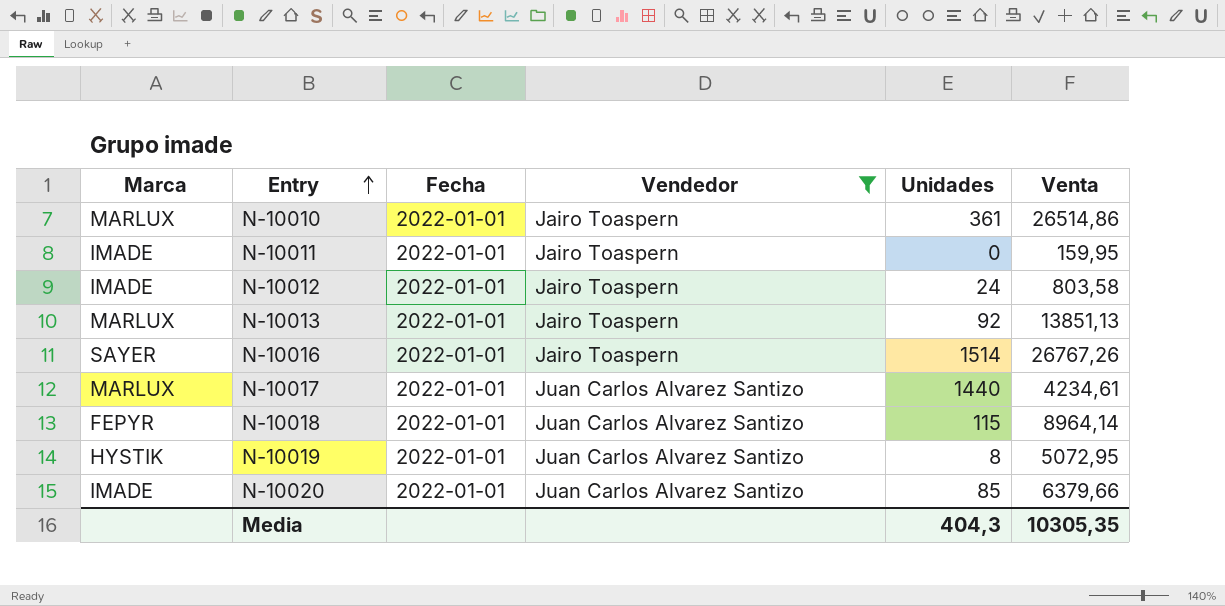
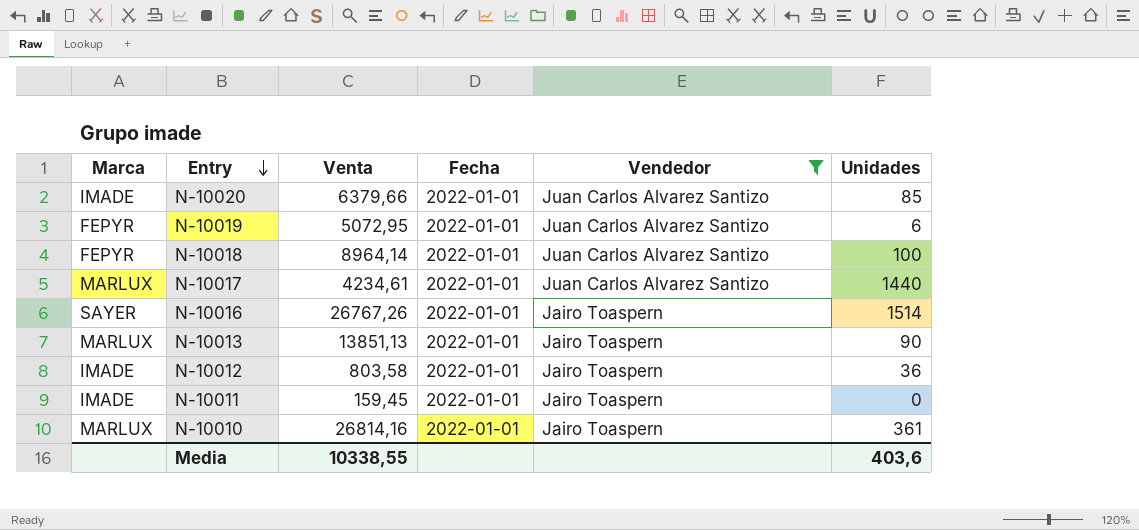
row order: Entry ascending -> Entry descending
column Venta | position: 6 -> 3
N-10019 | Marca: HYSTIK -> FEPYR
N-10019 | Unidades: 8 -> 6
N-10018 | Unidades: 115 -> 100
N-10013 | Unidades: 92 -> 90
N-10012 | Unidades: 24 -> 36
N-10011 | Venta: 159,95 -> 159,45
N-10010 | Venta: 26514,86 -> 26814,16
Media | Venta: 10305,35 -> 10338,55
Media | Unidades: 404,3 -> 403,6

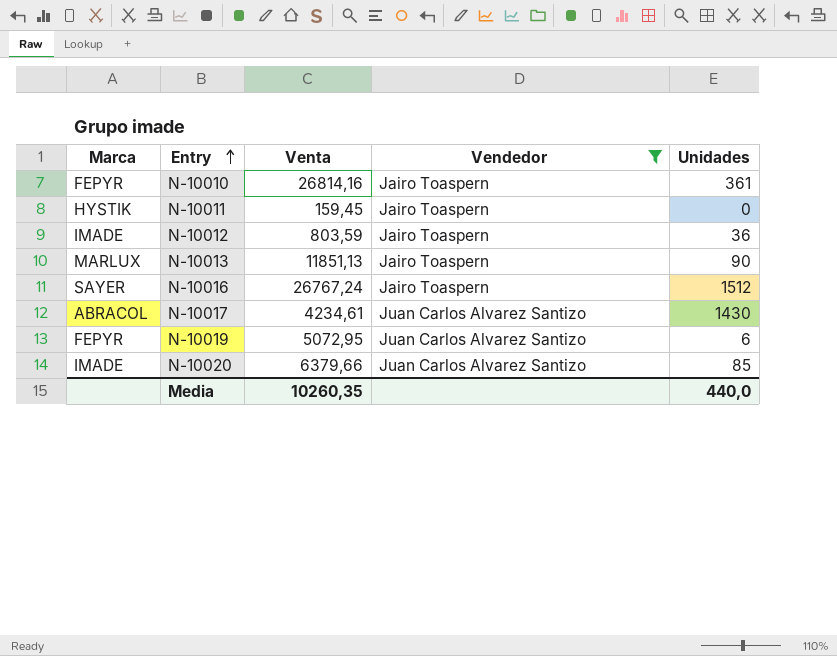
row order: Entry descending -> Entry ascending
column Fecha | position: 4 -> none
row N-10018: FEPYR | 8964,14 | 2022-01-01 | Juan Carlos Alvarez Santizo | 100 -> none
N-10010 | Marca: MARLUX -> FEPYR
N-10011 | Marca: IMADE -> HYSTIK
N-10012 | Venta: 803,58 -> 803,59
N-10013 | Venta: 13851,13 -> 11851,13
N-10016 | Venta: 26767,26 -> 26767,24
N-10016 | Unidades: 1514 -> 1512
N-10017 | Marca: MARLUX -> ABRACOL
N-10017 | Unidades: 1440 -> 1430
Media | Venta: 10338,55 -> 10260,35
Media | Unidades: 403,6 -> 440,0

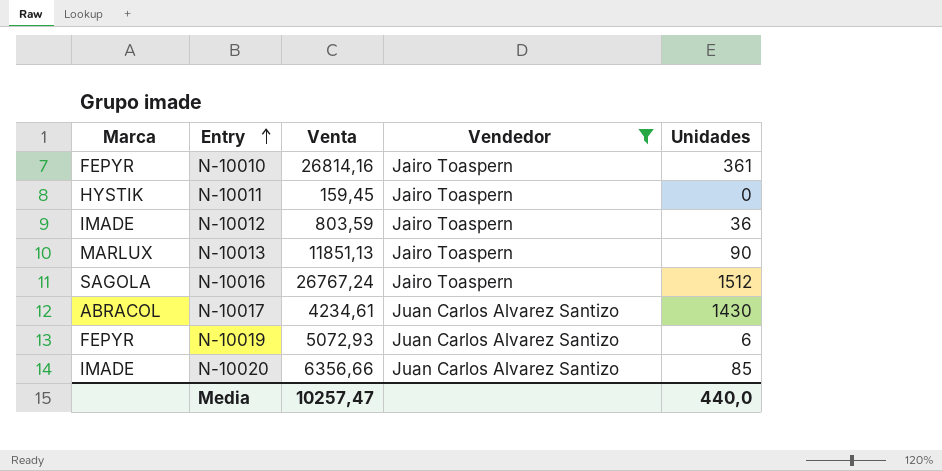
N-10016 | Marca: SAYER -> SAGOLA
N-10019 | Venta: 5072,95 -> 5072,93
N-10020 | Venta: 6379,66 -> 6356,66
Media | Venta: 10260,35 -> 10257,47

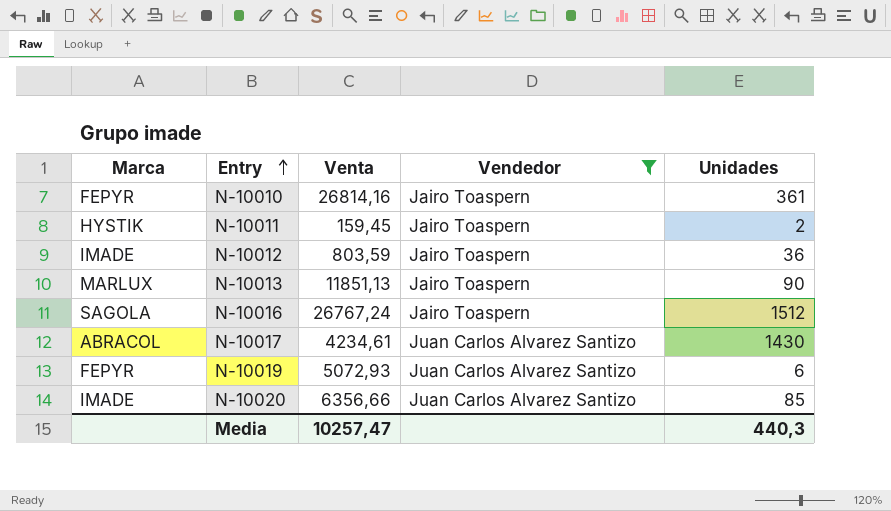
N-10011 | Unidades: 0 -> 2
Media | Unidades: 440,0 -> 440,3

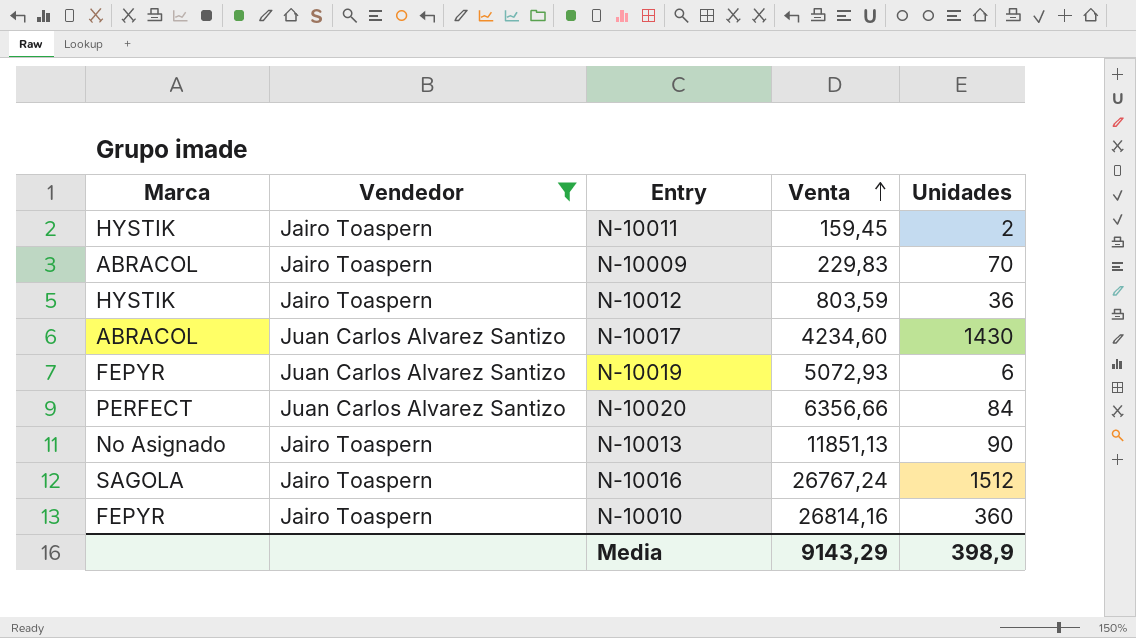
row order: Entry ascending -> Venta ascending
column Vendedor | position: 4 -> 2
row N-10009: none -> ABRACOL | Jairo Toaspern | 229,83 | 70
N-10012 | Marca: IMADE -> HYSTIK
N-10017 | Venta: 4234,61 -> 4234,60
N-10020 | Marca: IMADE -> PERFECT
N-10020 | Unidades: 85 -> 84
N-10013 | Marca: MARLUX -> No Asignado
N-10010 | Unidades: 361 -> 360
Media | Venta: 10257,47 -> 9143,29
Media | Unidades: 440,3 -> 398,9

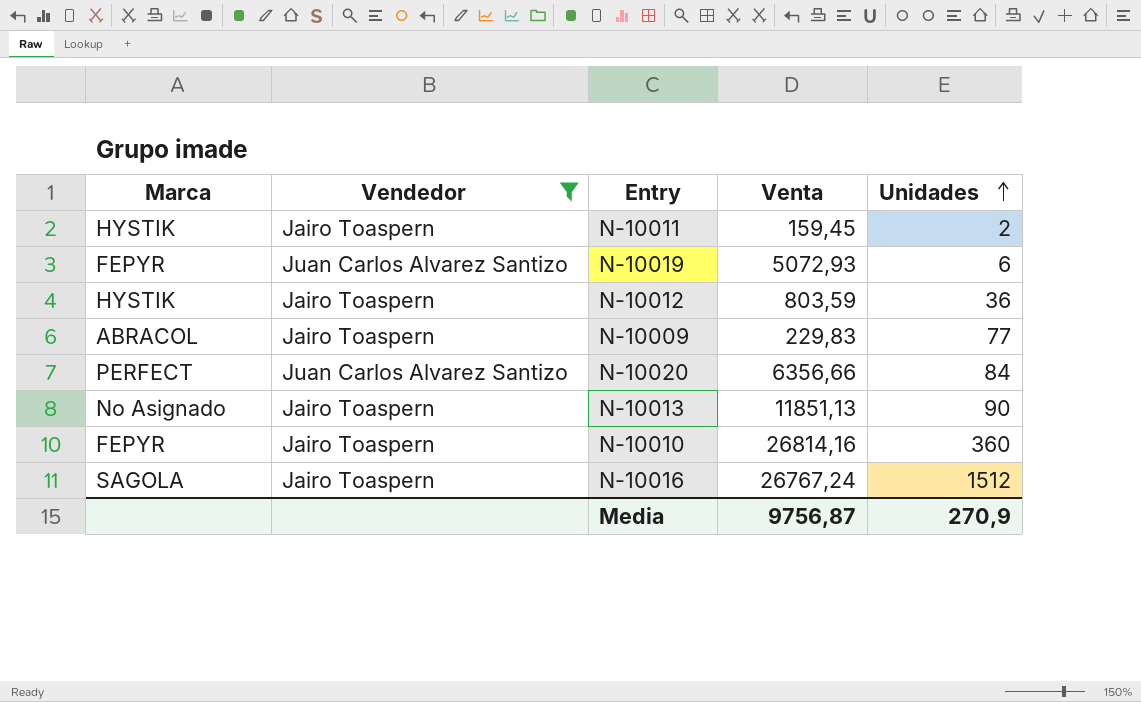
row order: Venta ascending -> Unidades ascending
row N-10017: ABRACOL | Juan Carlos Alvarez Santizo | 4234,60 | 1430 -> none
N-10009 | Unidades: 70 -> 77
Media | Venta: 9143,29 -> 9756,87
Media | Unidades: 398,9 -> 270,9

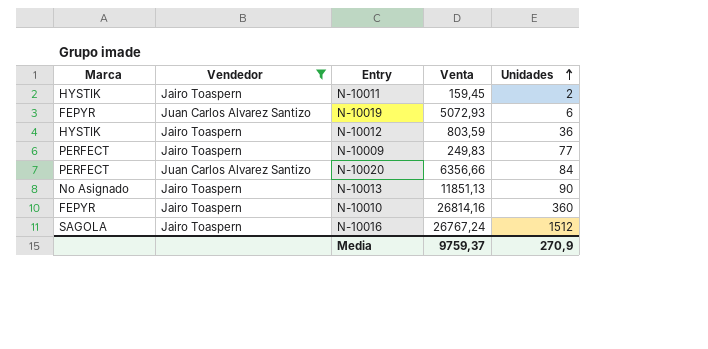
N-10009 | Marca: ABRACOL -> PERFECT
N-10009 | Venta: 229,83 -> 249,83
Media | Venta: 9756,87 -> 9759,37

